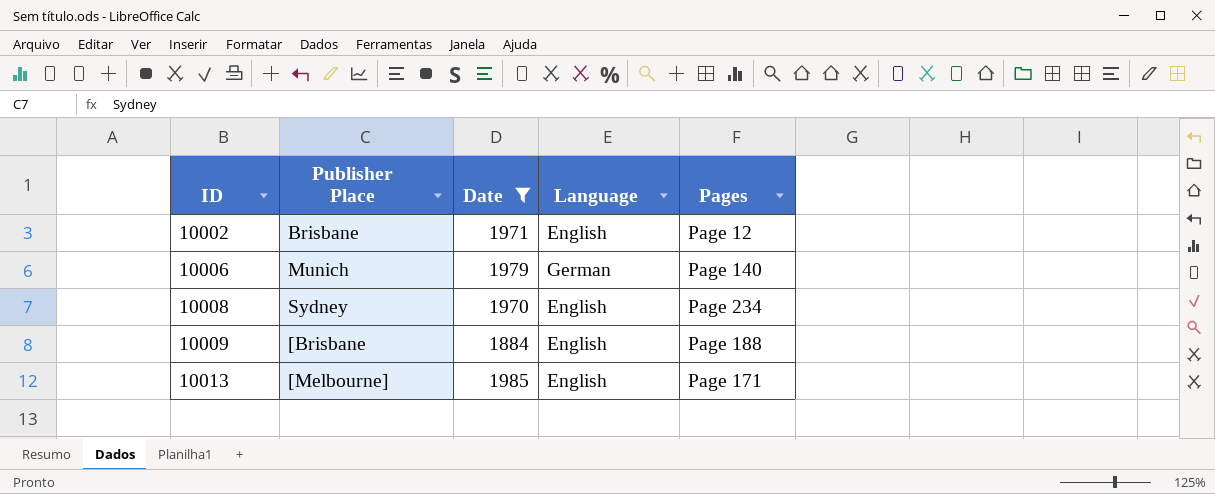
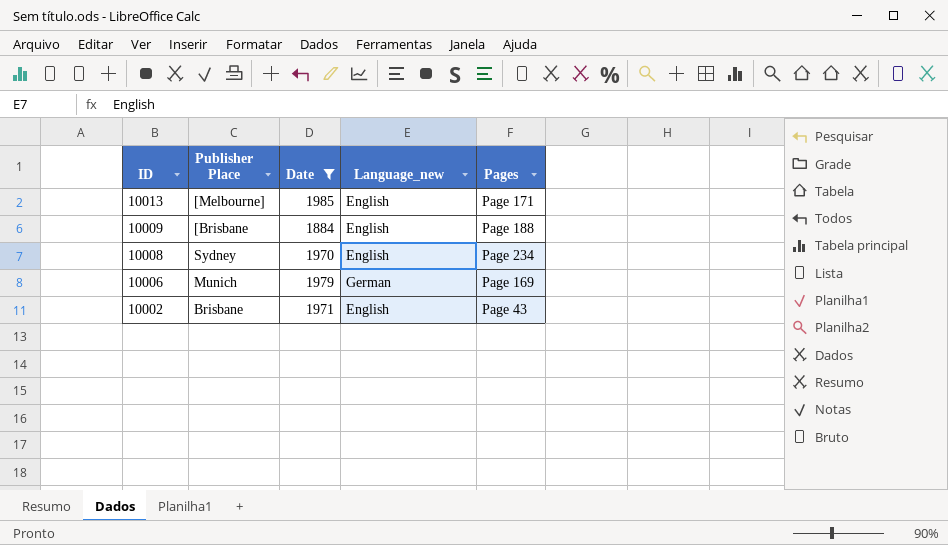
row order: ID ascending -> ID descending
column name: Language -> Language_new
10006 | Pages: Page 140 -> Page 169
10002 | Pages: Page 12 -> Page 43

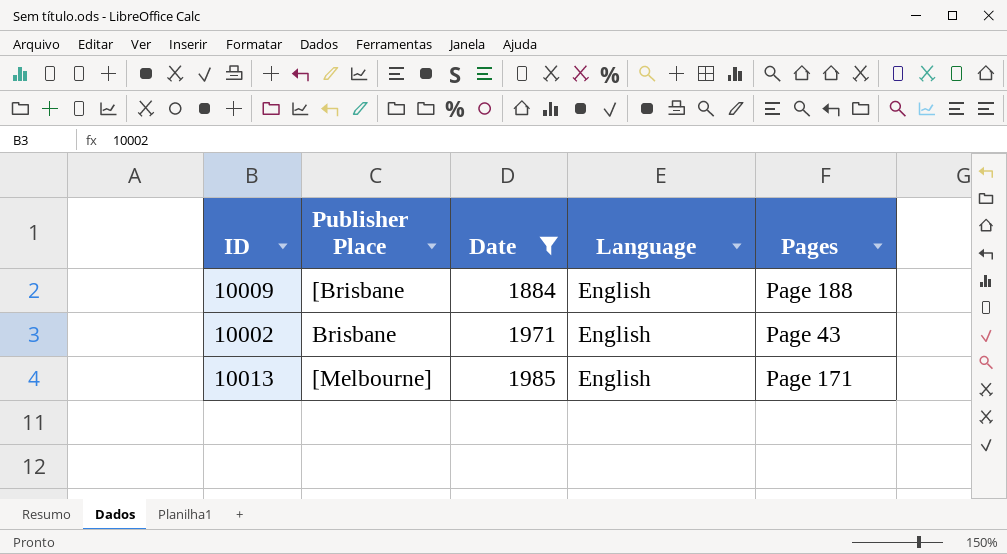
row order: ID descending -> Date ascending
column name: Language_new -> Language
row 10008: Sydney | 1970 | English | Page 234 -> none
row 10006: Munich | 1979 | German | Page 169 -> none

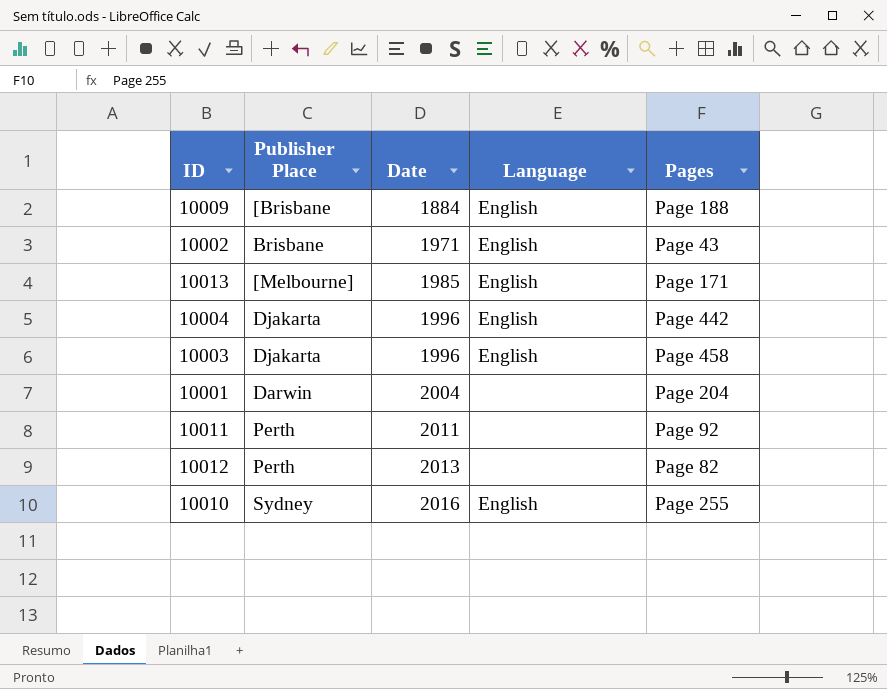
filter: Date <= 1985 -> none

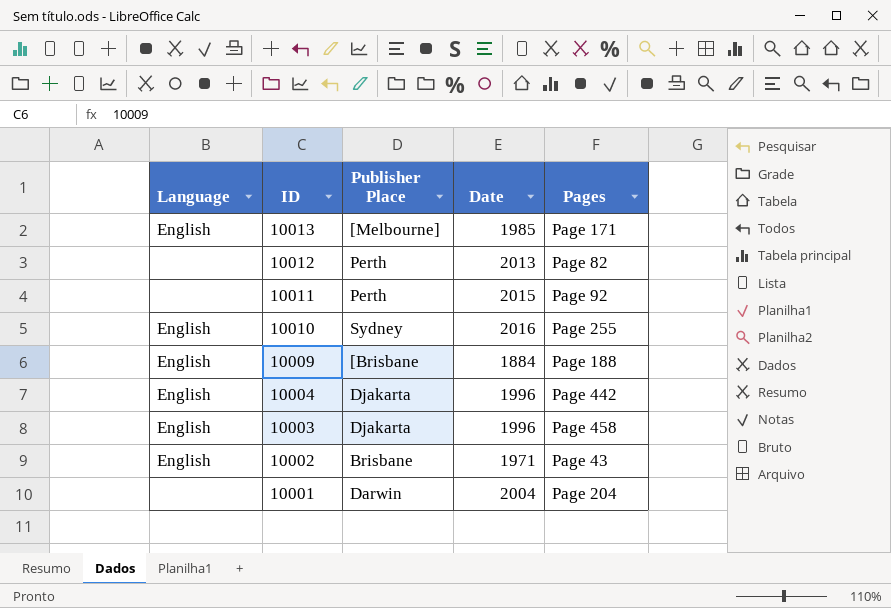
row order: Date ascending -> ID descending
column Language | position: 4 -> 1
10011 | Date: 2011 -> 2015

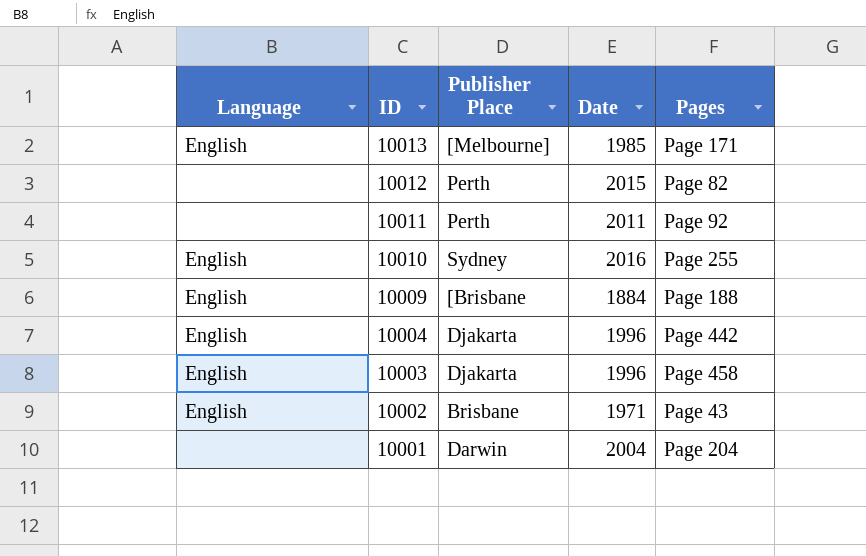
10012 | Date: 2013 -> 2015
10011 | Date: 2015 -> 2011

